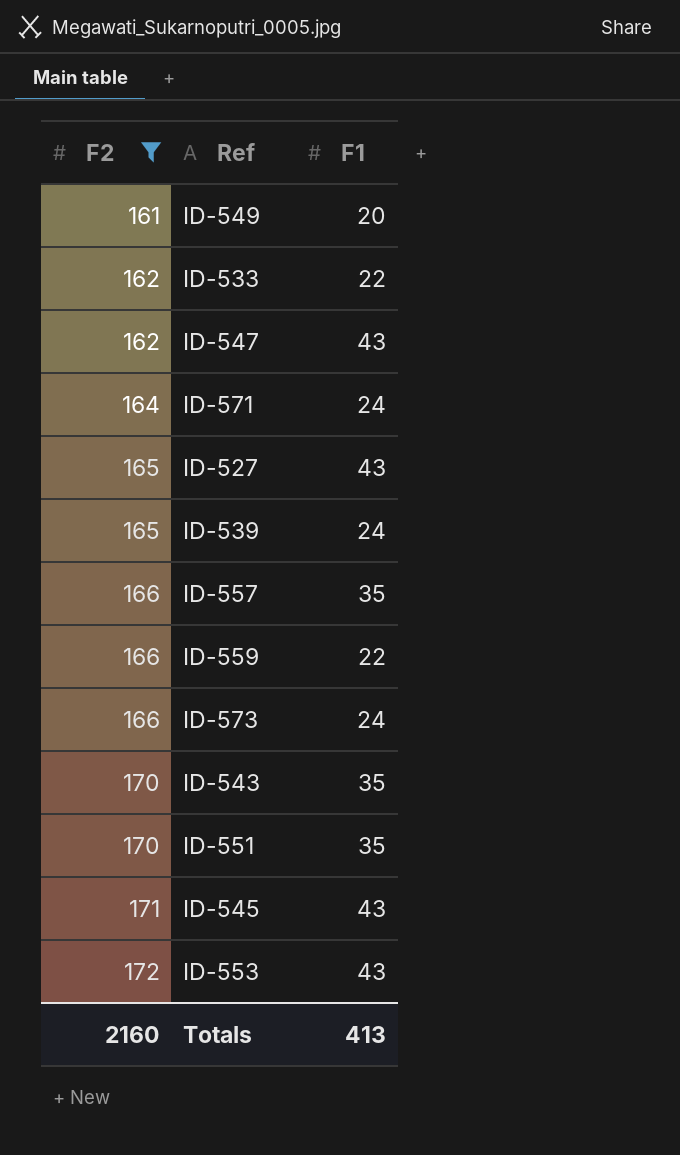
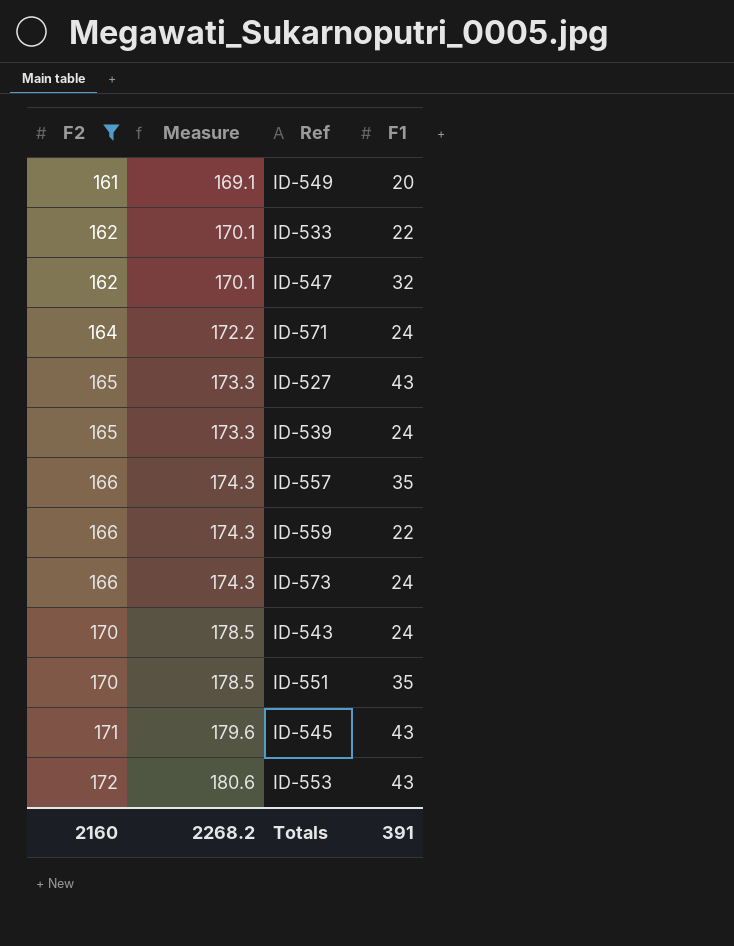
column Measure | formula: none -> [F2] * 1.05
ID-547 | F1: 43 -> 32
ID-543 | F1: 35 -> 24
Totals | F1: 413 -> 391

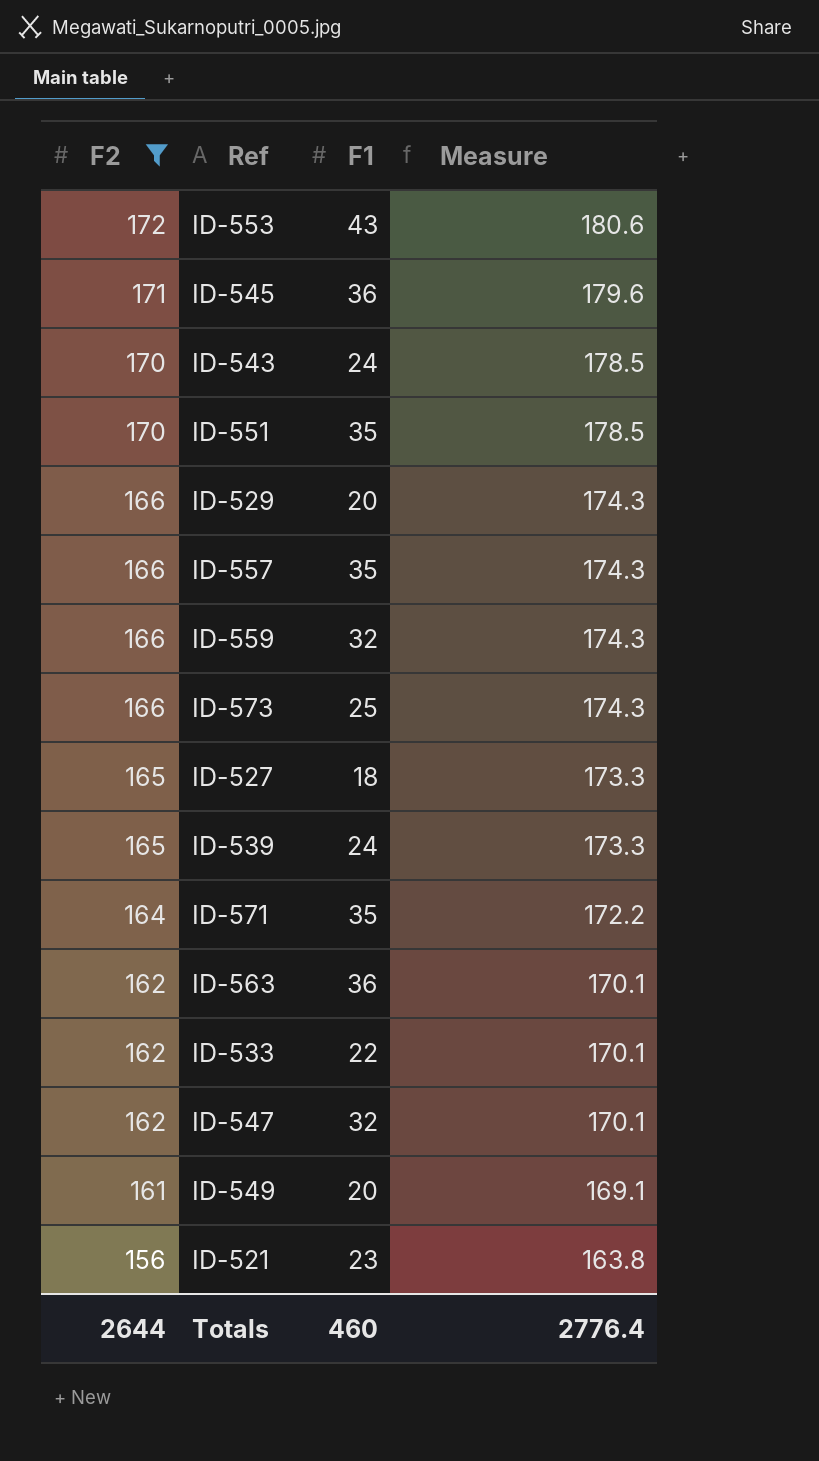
row order: F2 ascending -> F2 descending
column Measure | position: 2 -> 4
ID-545 | F1: 43 -> 36
row ID-529: none -> 166 | 20 | 174.3
ID-559 | F1: 22 -> 32
ID-573 | F1: 24 -> 25
ID-527 | F1: 43 -> 18
ID-571 | F1: 24 -> 35
row ID-563: none -> 162 | 36 | 170.1
row ID-521: none -> 156 | 23 | 163.8
Totals | F2: 2160 -> 2644
Totals | F1: 391 -> 460
Totals | Measure: 2268.2 -> 2776.4

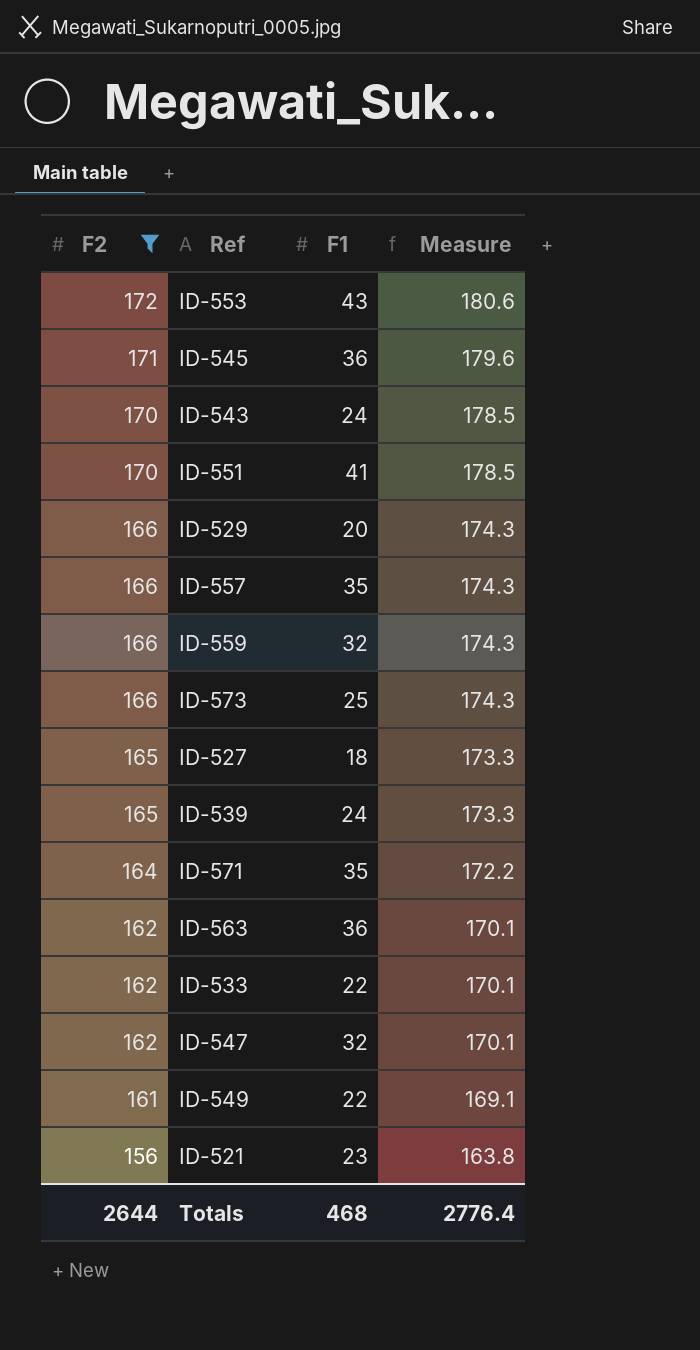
ID-551 | F1: 35 -> 41
ID-549 | F1: 20 -> 22
Totals | F1: 460 -> 468

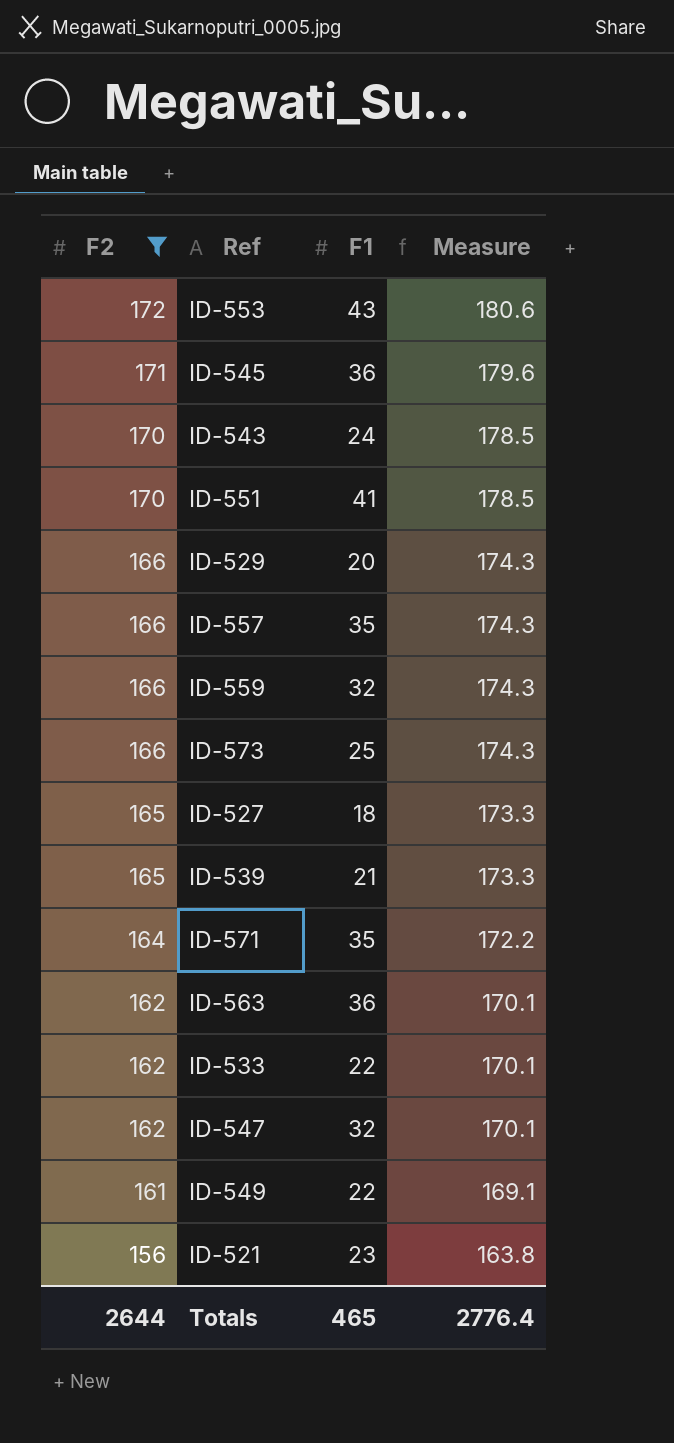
ID-539 | F1: 24 -> 21
Totals | F1: 468 -> 465

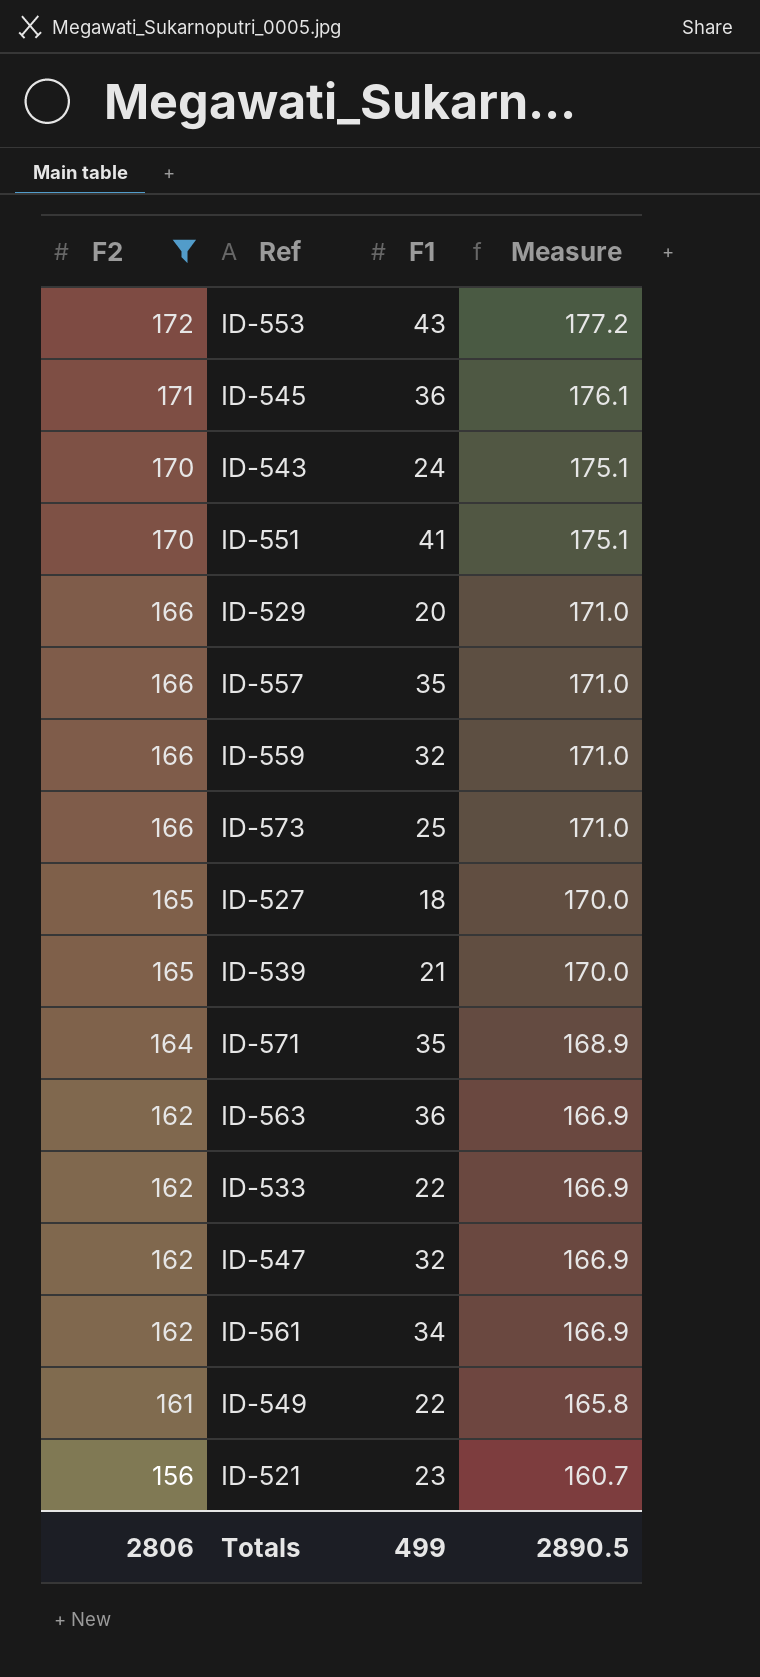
column Measure | formula: [F2] * 1.05 -> [F2] * 1.03
row ID-561: none -> 162 | 34 | 166.9
Totals | F2: 2644 -> 2806
Totals | F1: 465 -> 499
Totals | Measure: 2776.4 -> 2890.5

